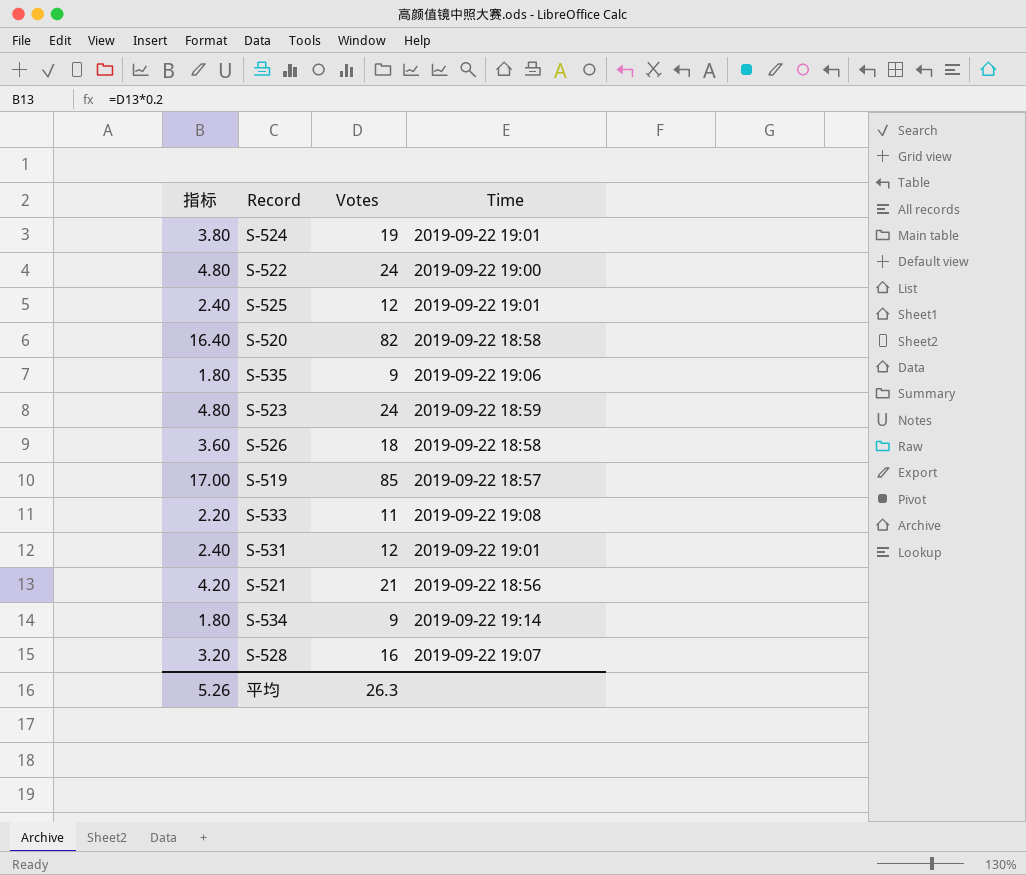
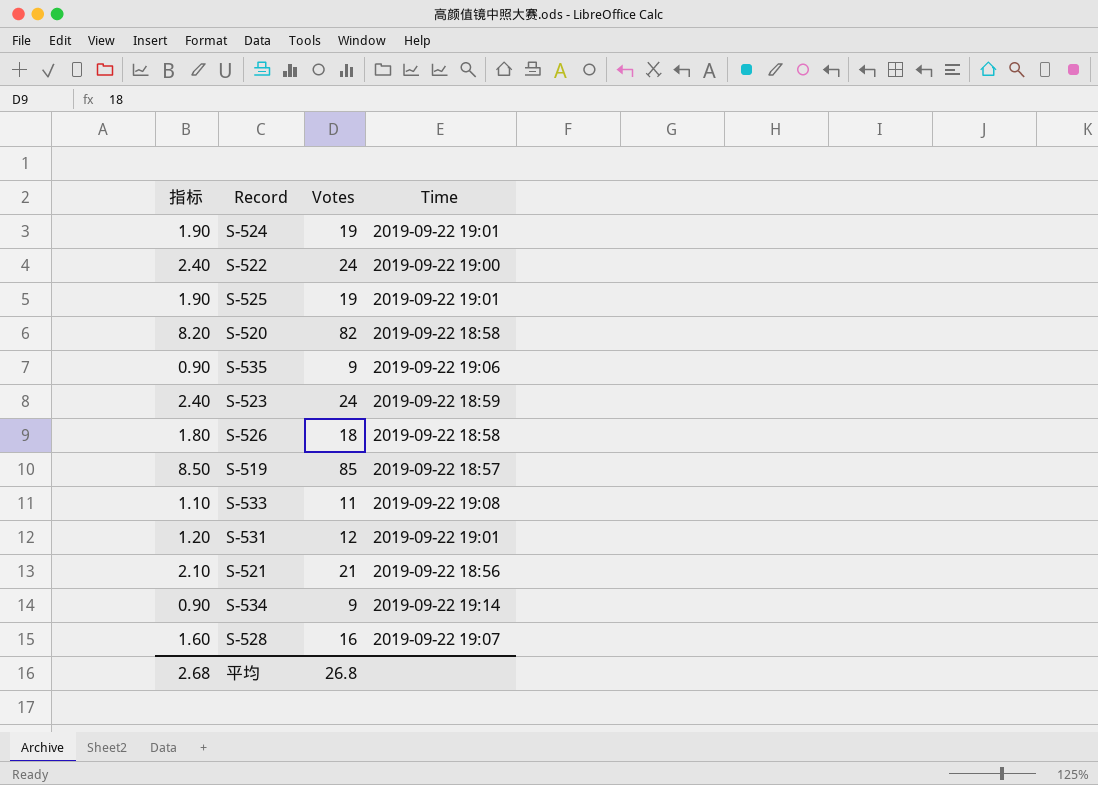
column 指标 | formula: [Votes] * 0.2 -> [Votes] * 0.1
S-525 | Votes: 12 -> 19
平均 | 指标: 5.26 -> 2.68
平均 | Votes: 26.3 -> 26.8

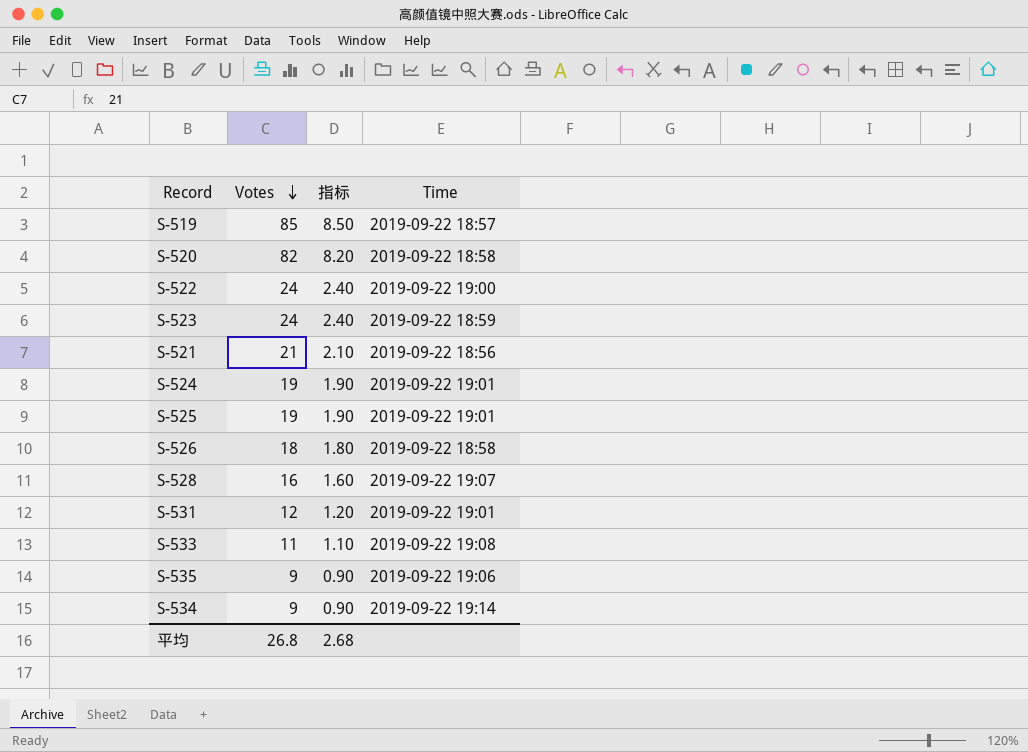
row order: none -> Votes descending
column 指标 | position: 1 -> 3

